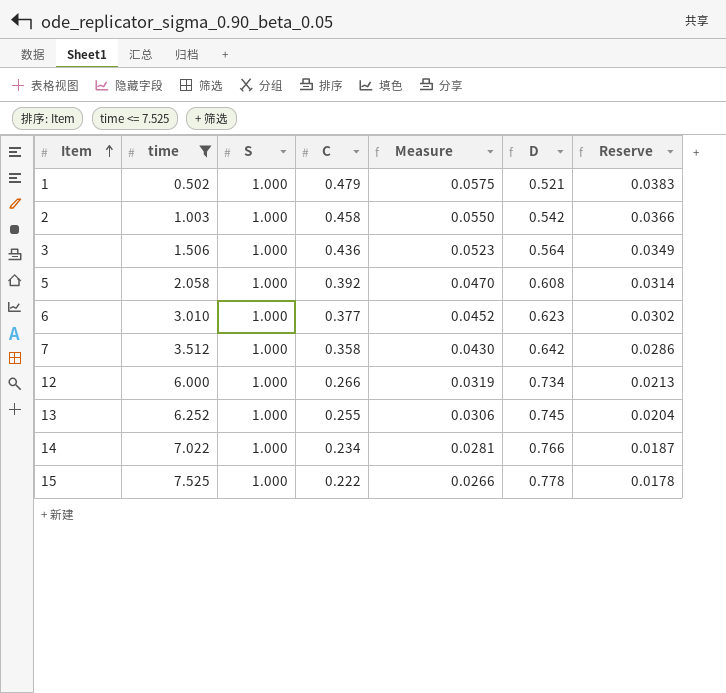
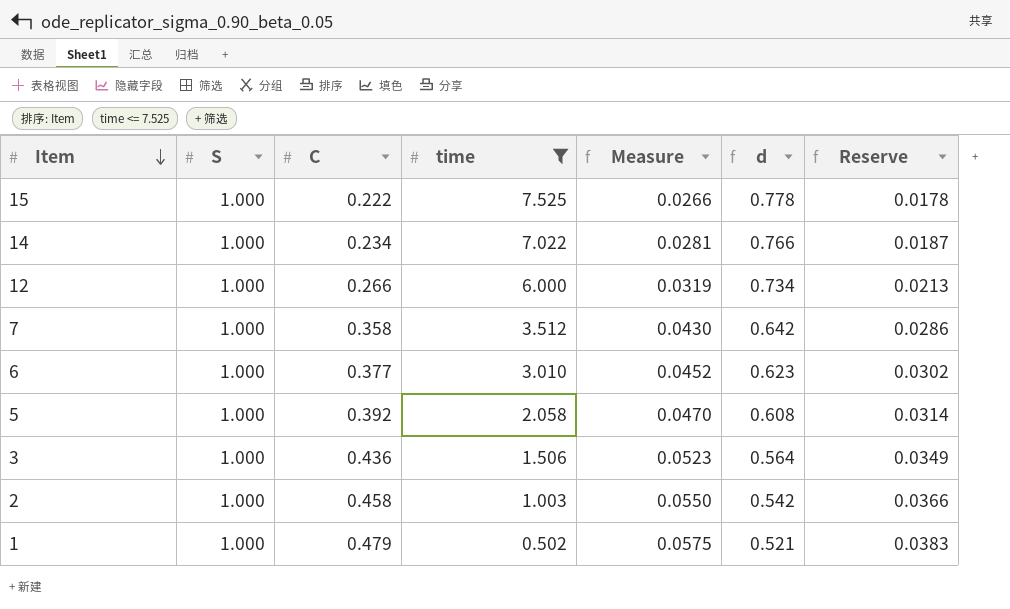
row order: Item ascending -> Item descending
column time | position: 2 -> 4
column name: D -> d
row 13: 6.252 | 1.000 | 0.255 | 0.0306 | 0.745 | 0.0204 -> none

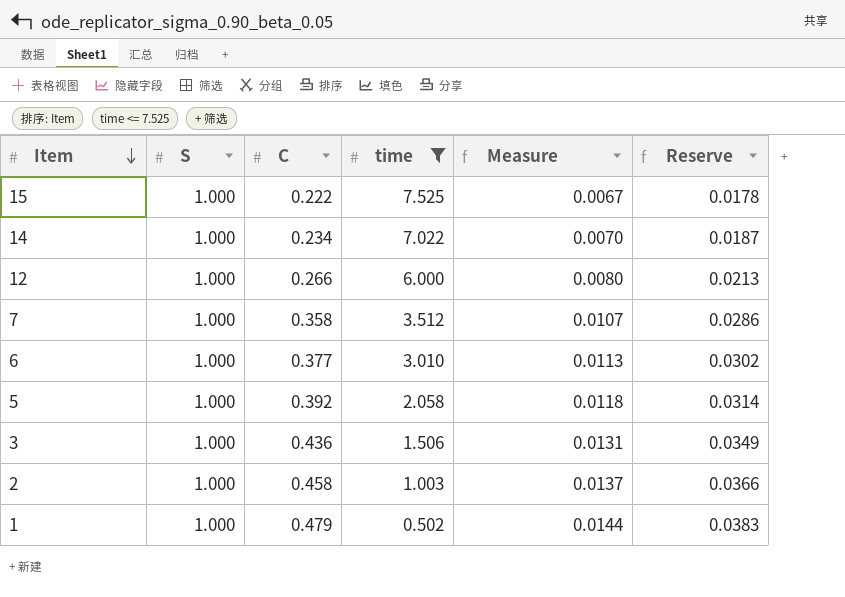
column d | formula: [S] - [C] -> none
column Measure | formula: [C] * 0.12 -> [C] * 0.03

